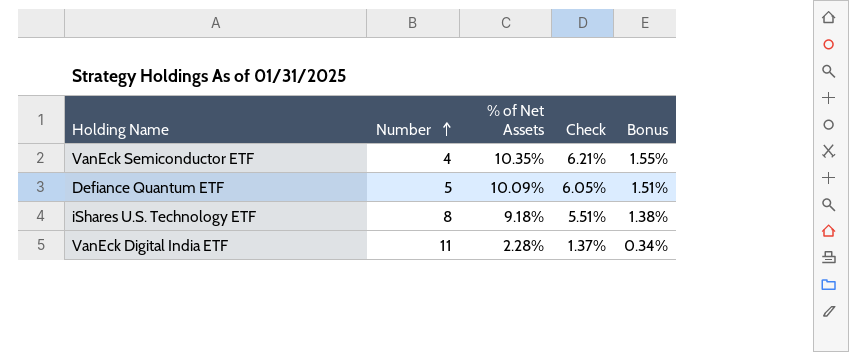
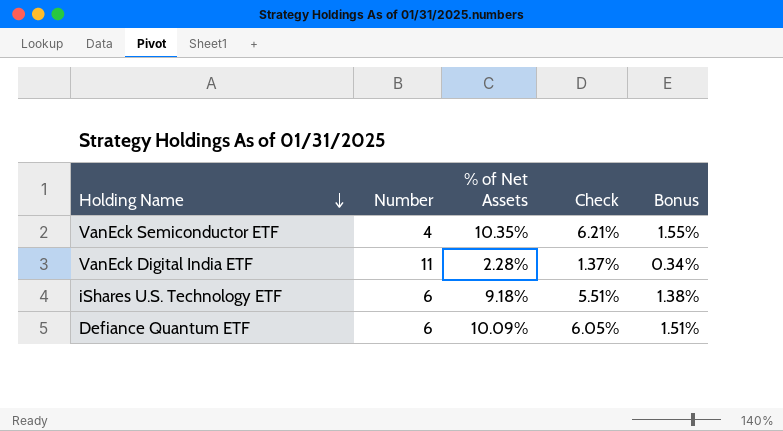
row order: Number ascending -> Holding Name descending
iShares U.S. Technology ETF | Number: 8 -> 6
Defiance Quantum ETF | Number: 5 -> 6

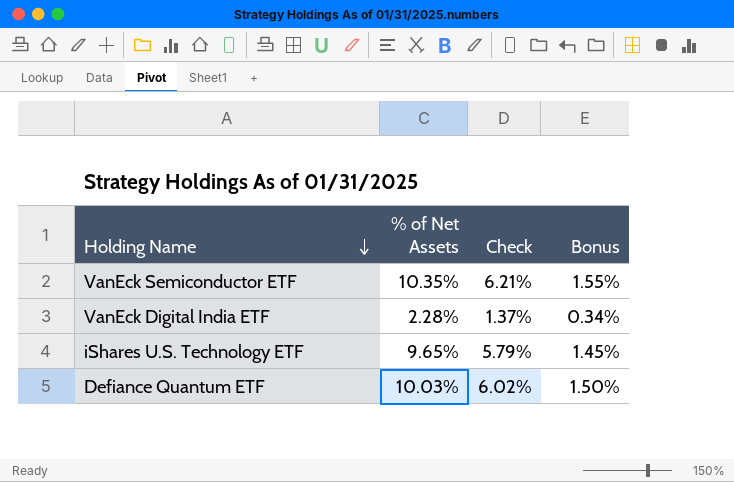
column Number | position: 2 -> none
iShares U.S. Technology ETF | % of Net Assets: 9.18% -> 9.65%
iShares U.S. Technology ETF | Check: 5.51% -> 5.79%
iShares U.S. Technology ETF | Bonus: 1.38% -> 1.45%
Defiance Quantum ETF | % of Net Assets: 10.09% -> 10.03%
Defiance Quantum ETF | Check: 6.05% -> 6.02%
Defiance Quantum ETF | Bonus: 1.51% -> 1.50%

